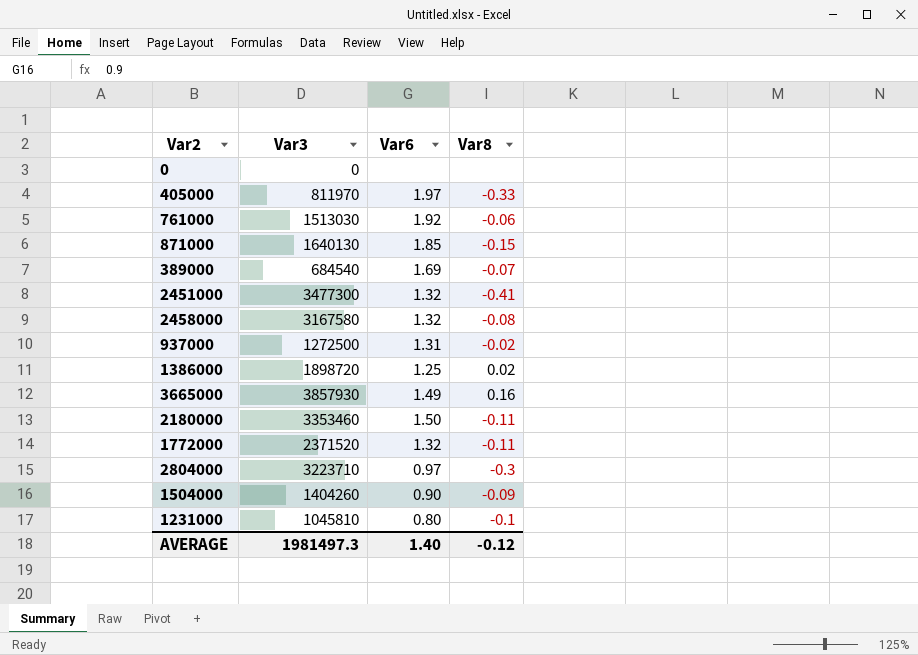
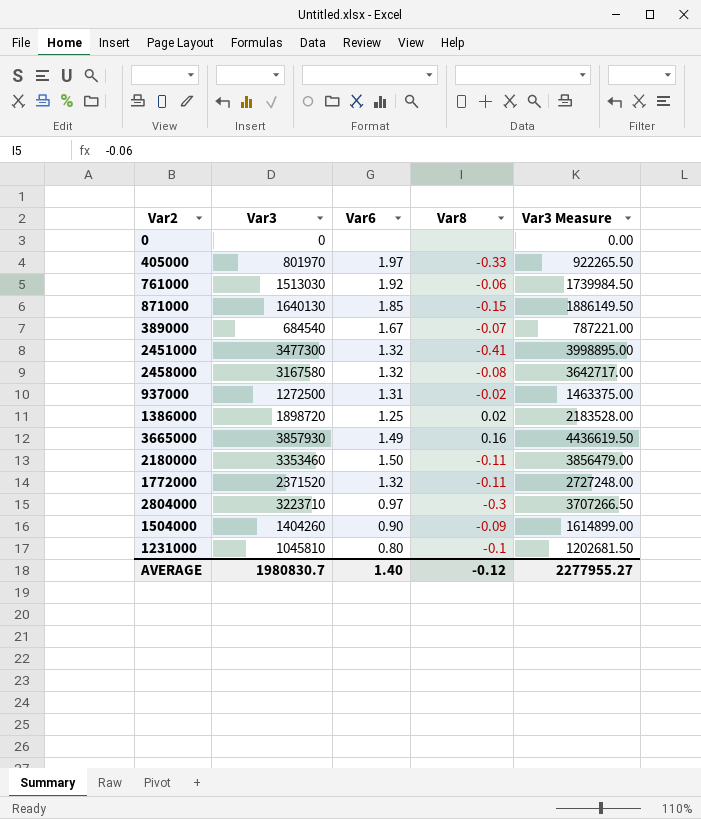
column Var3 Measure | formula: none -> [Var3] * 1.15
405000 | Var3: 811970 -> 801970
389000 | Var6: 1.69 -> 1.67
AVERAGE | Var3: 1981497.3 -> 1980830.7

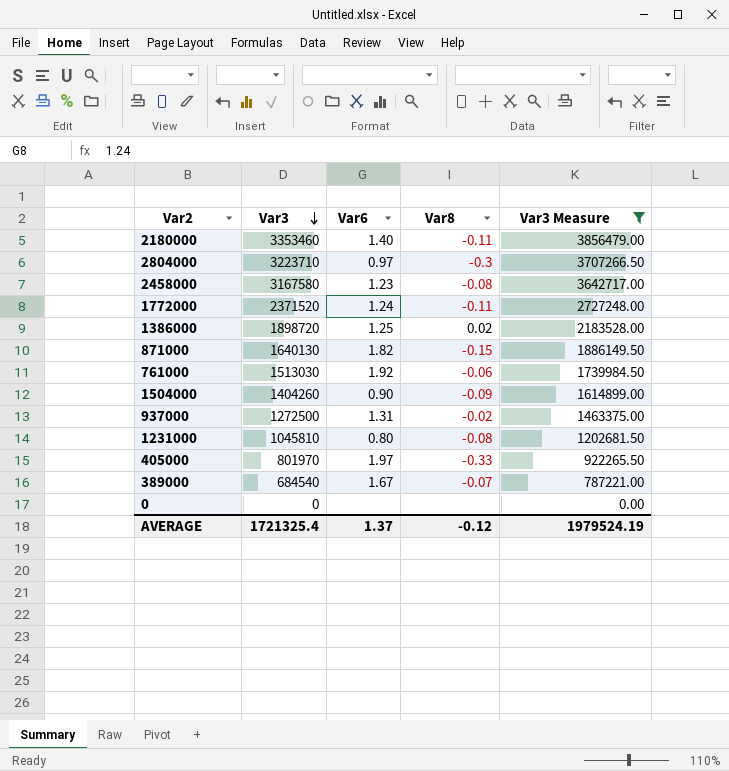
filter: none -> Var3 Measure <= 3856479.00
row order: none -> Var3 descending
2180000 | Var6: 1.50 -> 1.40
2458000 | Var6: 1.32 -> 1.23
1772000 | Var6: 1.32 -> 1.24
871000 | Var6: 1.85 -> 1.82
1231000 | Var8: -0.1 -> -0.08
AVERAGE | Var3: 1980830.7 -> 1721325.4
AVERAGE | Var6: 1.40 -> 1.37
AVERAGE | Var3 Measure: 2277955.27 -> 1979524.19

